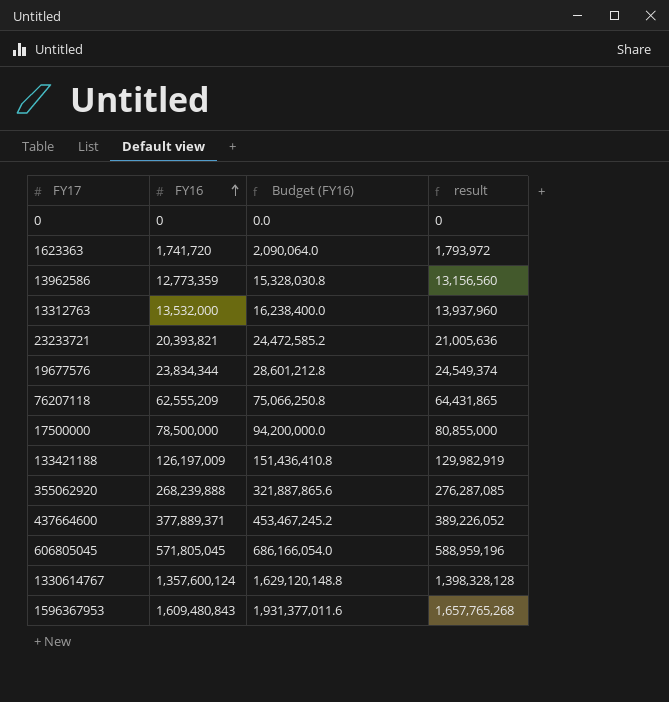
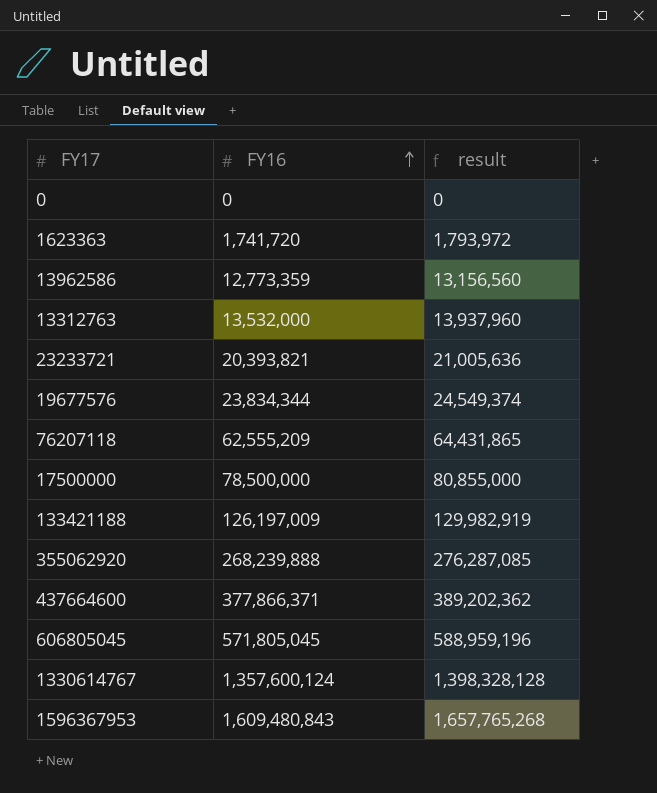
column Budget (FY16) | formula: [FY16] * 1.2 -> none
437664600 | FY16: 377,889,371 -> 377,866,371
437664600 | result: 389,226,052 -> 389,202,362

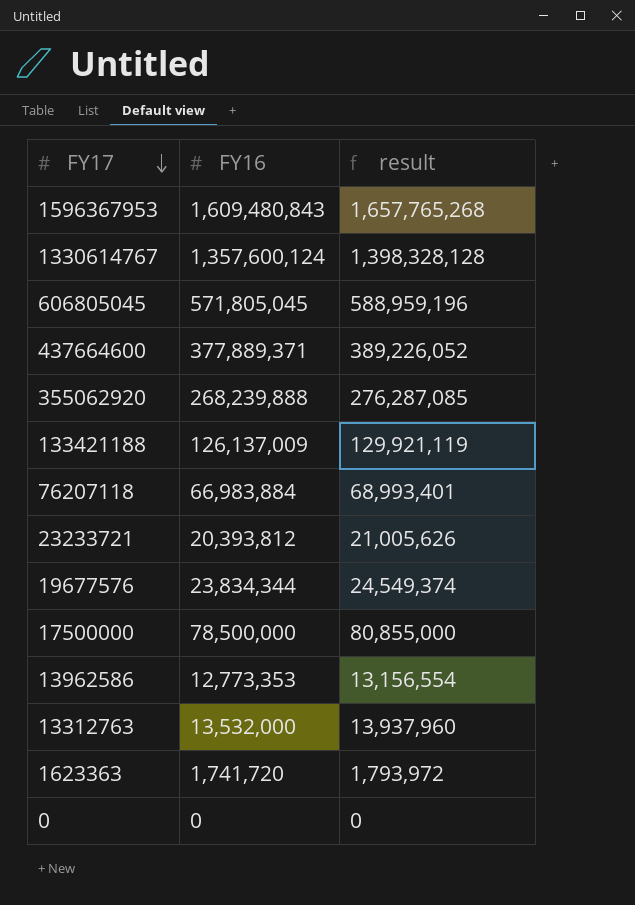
row order: FY16 ascending -> FY17 descending
437664600 | FY16: 377,866,371 -> 377,889,371
437664600 | result: 389,202,362 -> 389,226,052
133421188 | FY16: 126,197,009 -> 126,137,009
133421188 | result: 129,982,919 -> 129,921,119
76207118 | FY16: 62,555,209 -> 66,983,884
76207118 | result: 64,431,865 -> 68,993,401
23233721 | FY16: 20,393,821 -> 20,393,812
23233721 | result: 21,005,636 -> 21,005,626
13962586 | FY16: 12,773,359 -> 12,773,353
13962586 | result: 13,156,560 -> 13,156,554

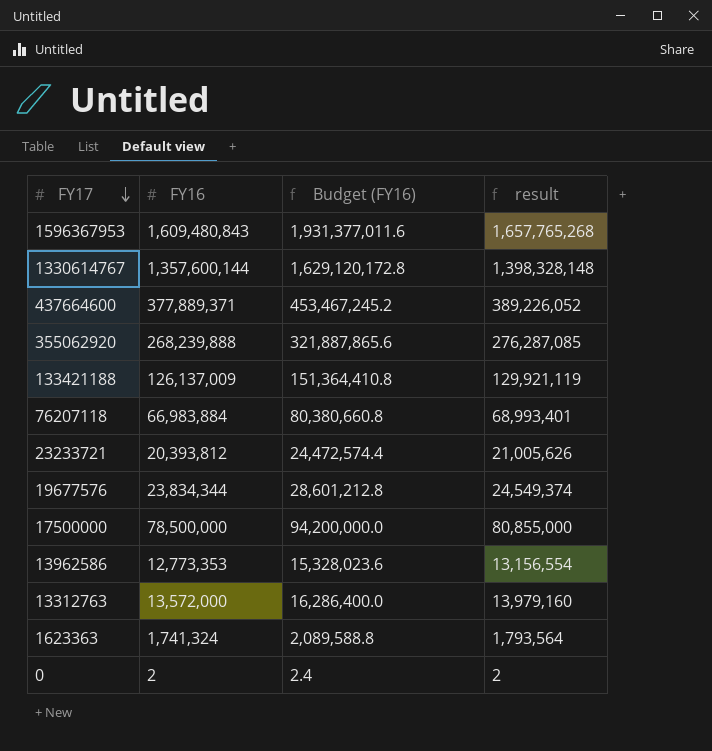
column Budget (FY16) | formula: none -> [FY16] * 1.2
row 606805045: 571,805,045 | 588,959,196 -> none
1330614767 | FY16: 1,357,600,124 -> 1,357,600,144
1330614767 | result: 1,398,328,128 -> 1,398,328,148
13312763 | FY16: 13,532,000 -> 13,572,000
13312763 | result: 13,937,960 -> 13,979,160
1623363 | FY16: 1,741,720 -> 1,741,324
1623363 | result: 1,793,972 -> 1,793,564
0 | FY16: 0 -> 2
0 | result: 0 -> 2

